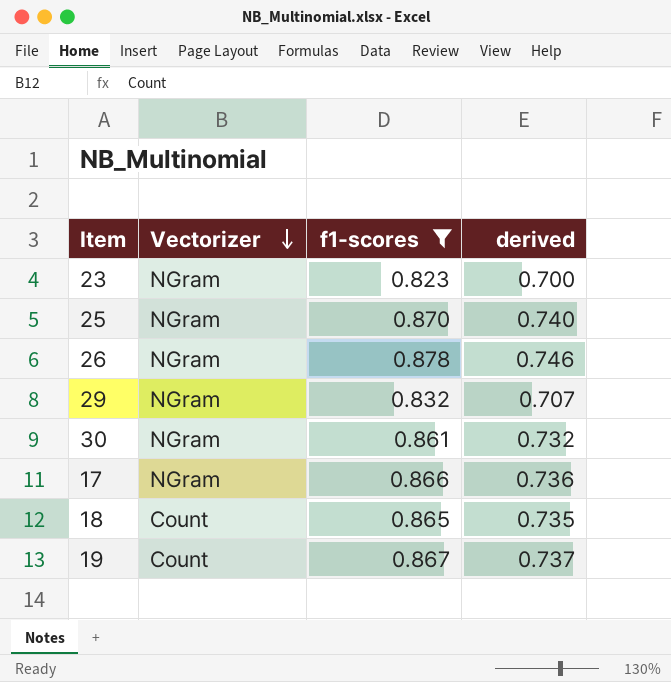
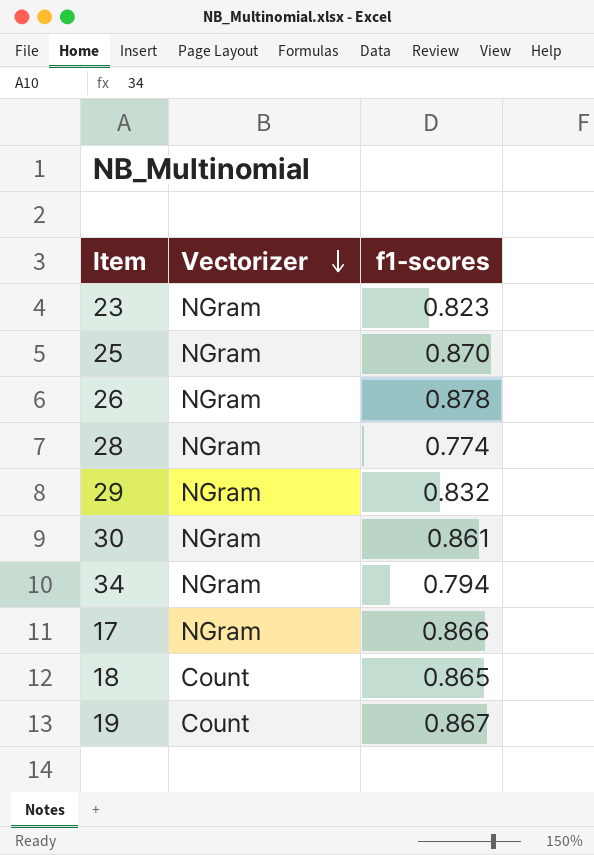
filter: f1-scores >= 0.823 -> none
column derived | formula: [f1-scores] * 0.85 -> none

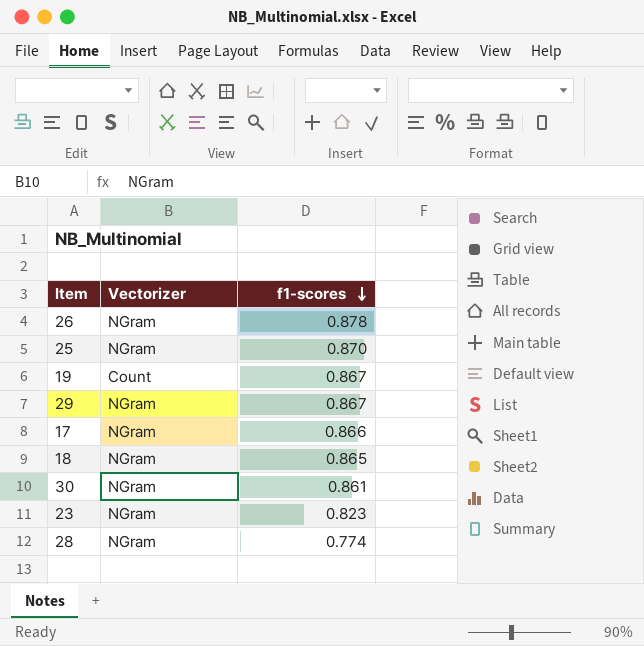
row order: Vectorizer descending -> f1-scores descending
row 34: NGram | 0.794 -> none
29 | f1-scores: 0.832 -> 0.867
18 | Vectorizer: Count -> NGram

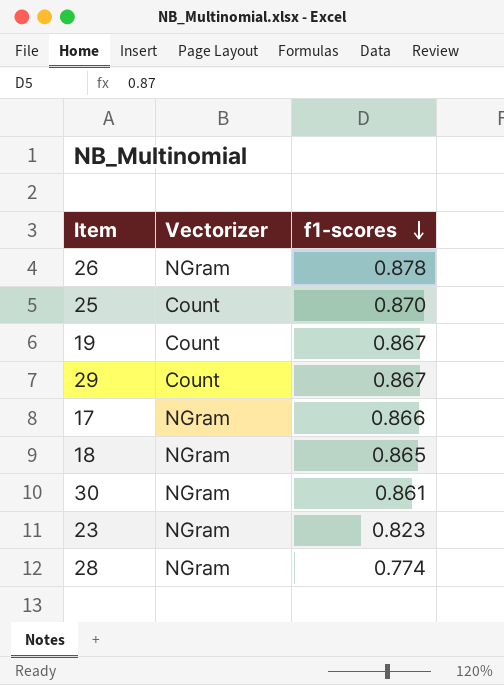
25 | Vectorizer: NGram -> Count
29 | Vectorizer: NGram -> Count

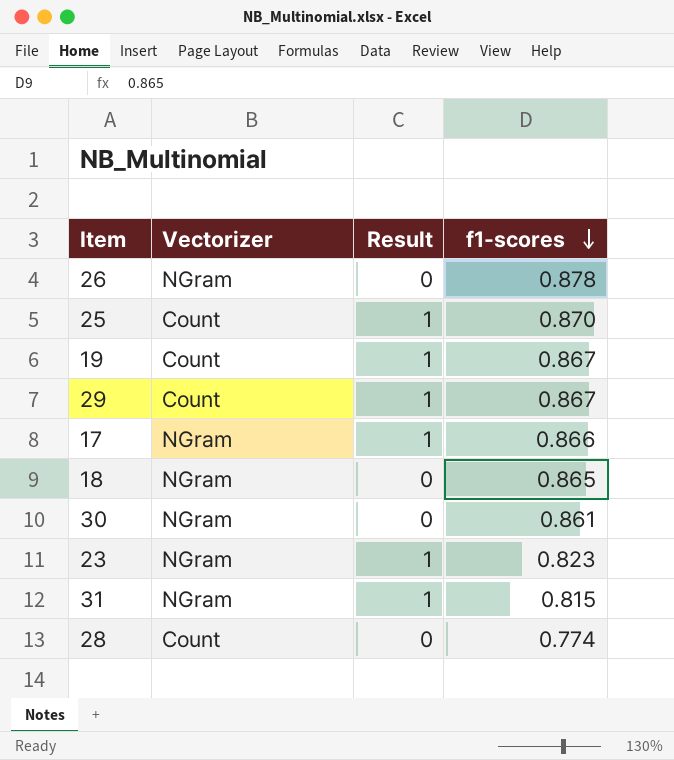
column Result | position: none -> 3
row 31: none -> NGram | 1 | 0.815
28 | Vectorizer: NGram -> Count

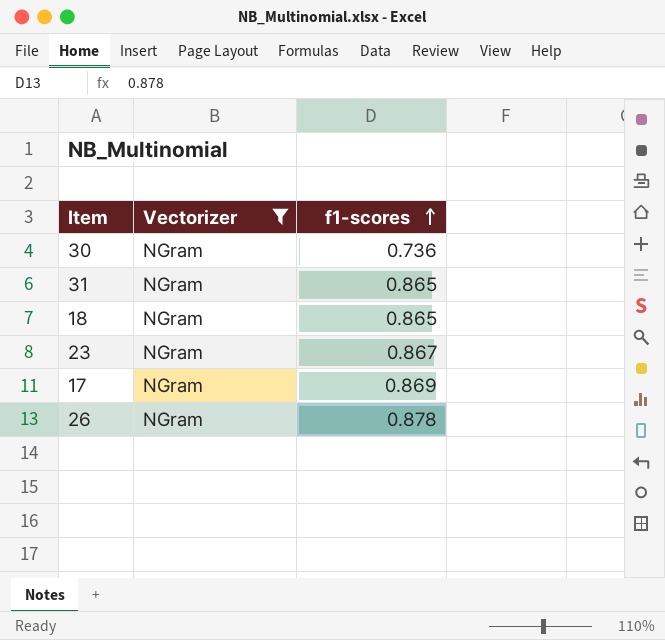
filter: none -> Vectorizer = NGram
row order: f1-scores descending -> f1-scores ascending
column Result | position: 3 -> none
30 | f1-scores: 0.861 -> 0.736
31 | f1-scores: 0.815 -> 0.865
23 | f1-scores: 0.823 -> 0.867
17 | f1-scores: 0.866 -> 0.869

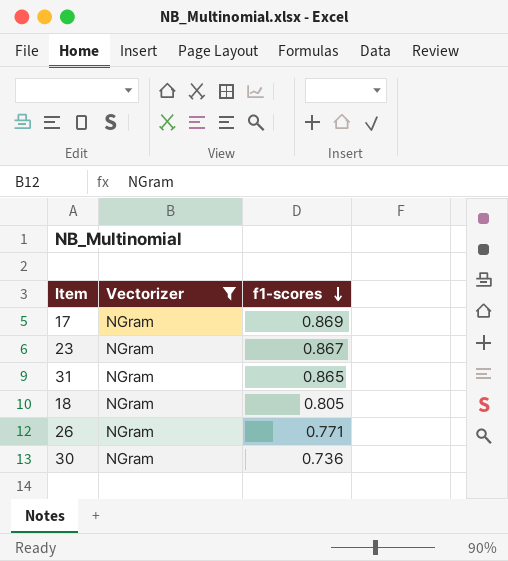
row order: f1-scores ascending -> f1-scores descending
18 | f1-scores: 0.865 -> 0.805
26 | f1-scores: 0.878 -> 0.771

